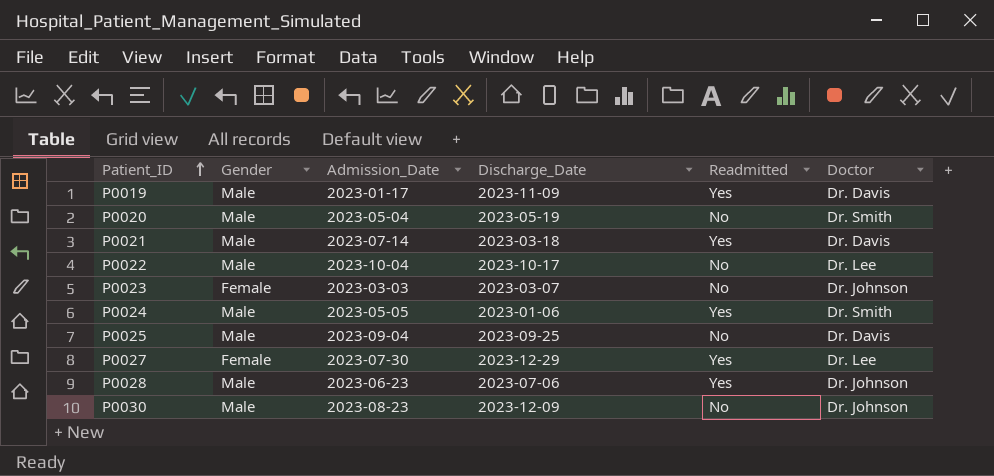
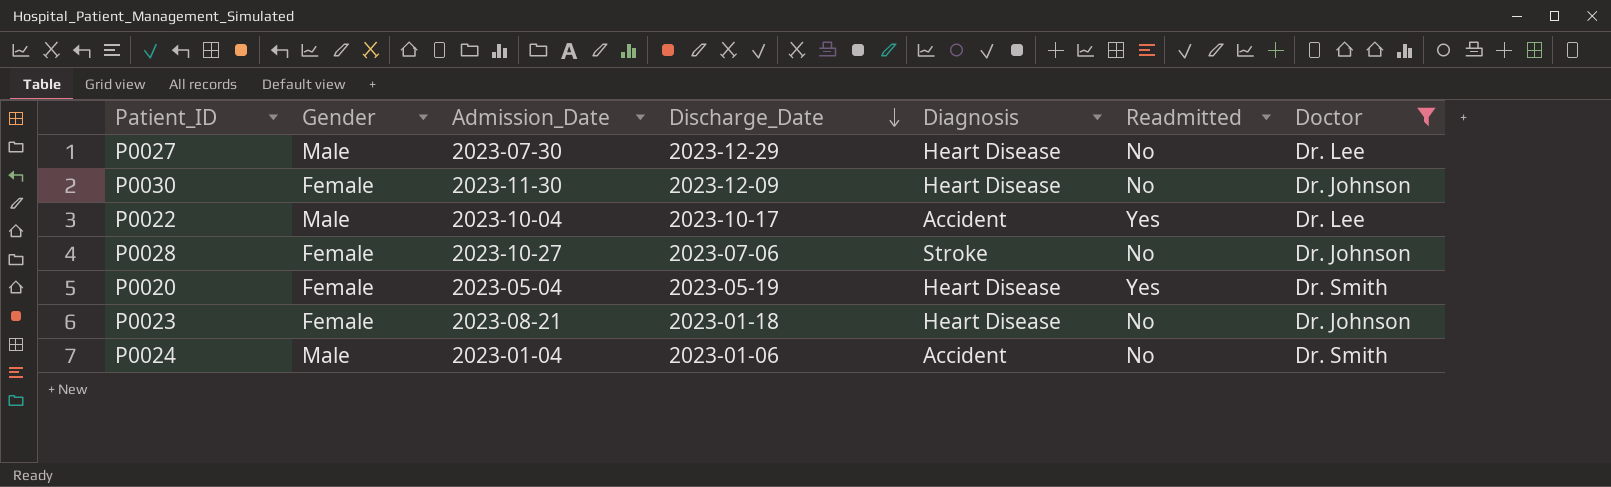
filter: none -> Doctor != Dr. Davis
row order: Patient_ID ascending -> Discharge_Date descending
column Diagnosis | position: none -> 5
P0027 | Gender: Female -> Male
P0027 | Readmitted: Yes -> No
P0030 | Gender: Male -> Female
P0030 | Admission_Date: 2023-08-23 -> 2023-11-30
P0022 | Readmitted: No -> Yes
P0028 | Gender: Male -> Female
P0028 | Admission_Date: 2023-06-23 -> 2023-10-27
P0028 | Readmitted: Yes -> No
P0020 | Gender: Male -> Female
P0020 | Readmitted: No -> Yes
P0023 | Admission_Date: 2023-03-03 -> 2023-08-21
P0023 | Discharge_Date: 2023-03-07 -> 2023-01-18
P0024 | Admission_Date: 2023-05-05 -> 2023-01-04
P0024 | Readmitted: Yes -> No

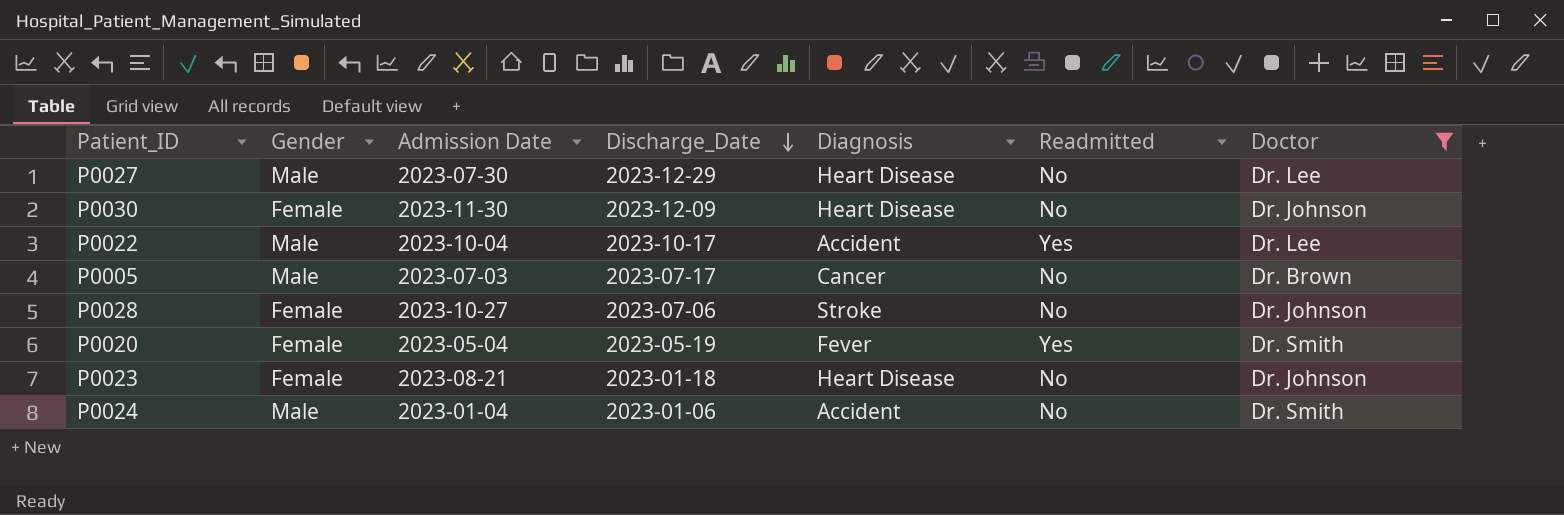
column name: Admission_Date -> Admission Date
row P0005: none -> Male | 2023-07-03 | 2023-07-17 | Cancer | No | Dr. Brown
P0020 | Diagnosis: Heart Disease -> Fever

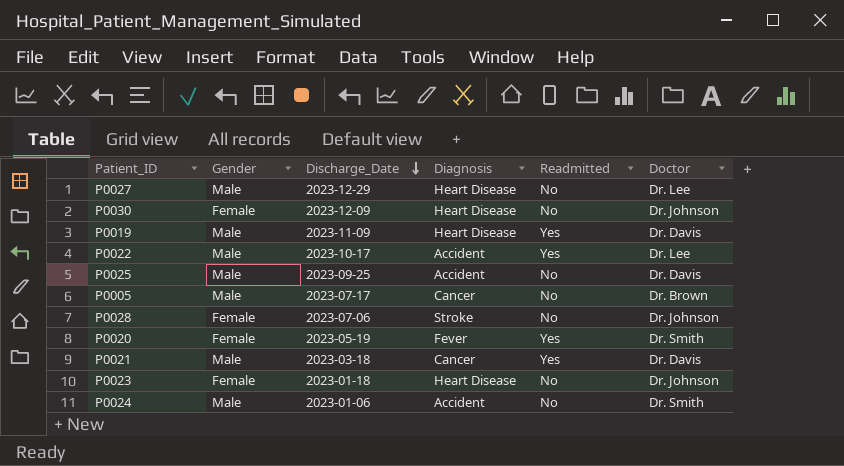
filter: Doctor != Dr. Davis -> none
column Admission Date | position: 3 -> none

